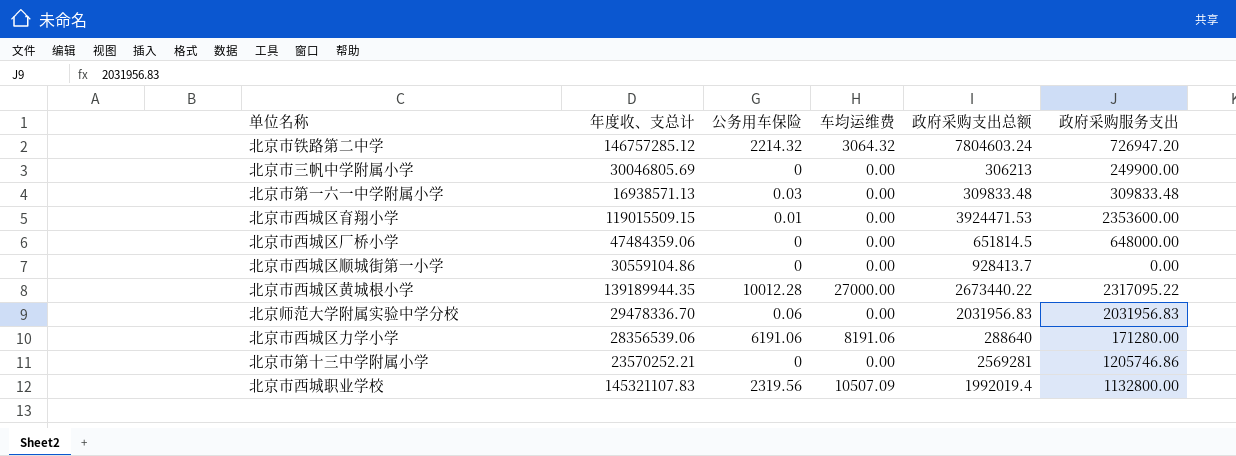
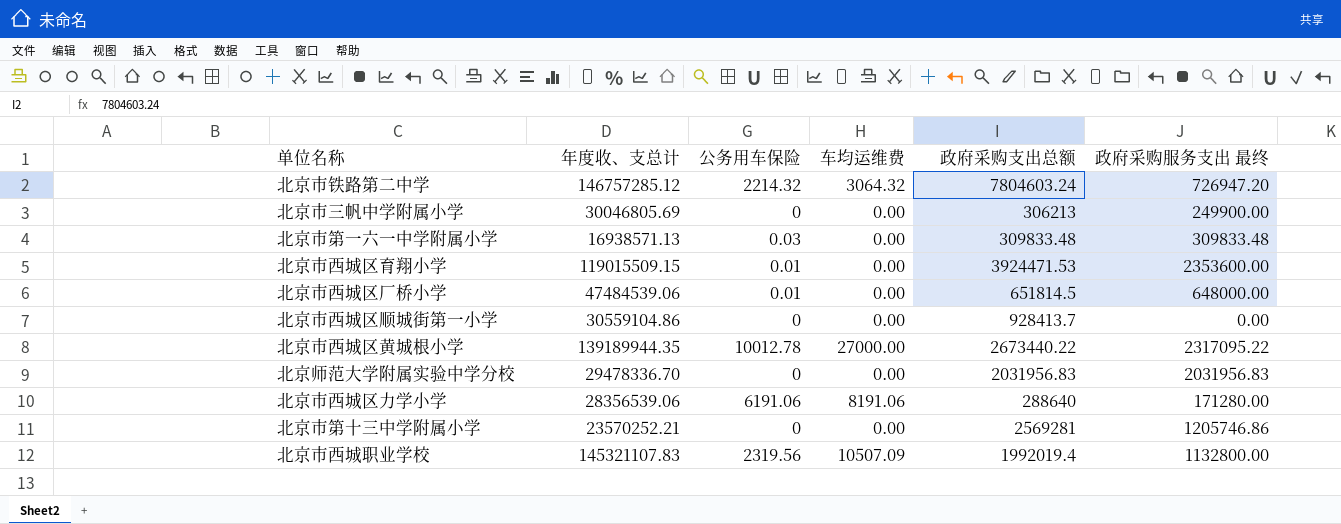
column name: 政府采购服务支出 -> 政府采购服务支出 最终
北京市西城区厂桥小学 | 年度收、支总计: 47484359.06 -> 47484539.06
北京市西城区厂桥小学 | 公务用车保险: 0 -> 0.01
北京市西城区黄城根小学 | 公务用车保险: 10012.28 -> 10012.78
北京师范大学附属实验中学分校 | 公务用车保险: 0.06 -> 0

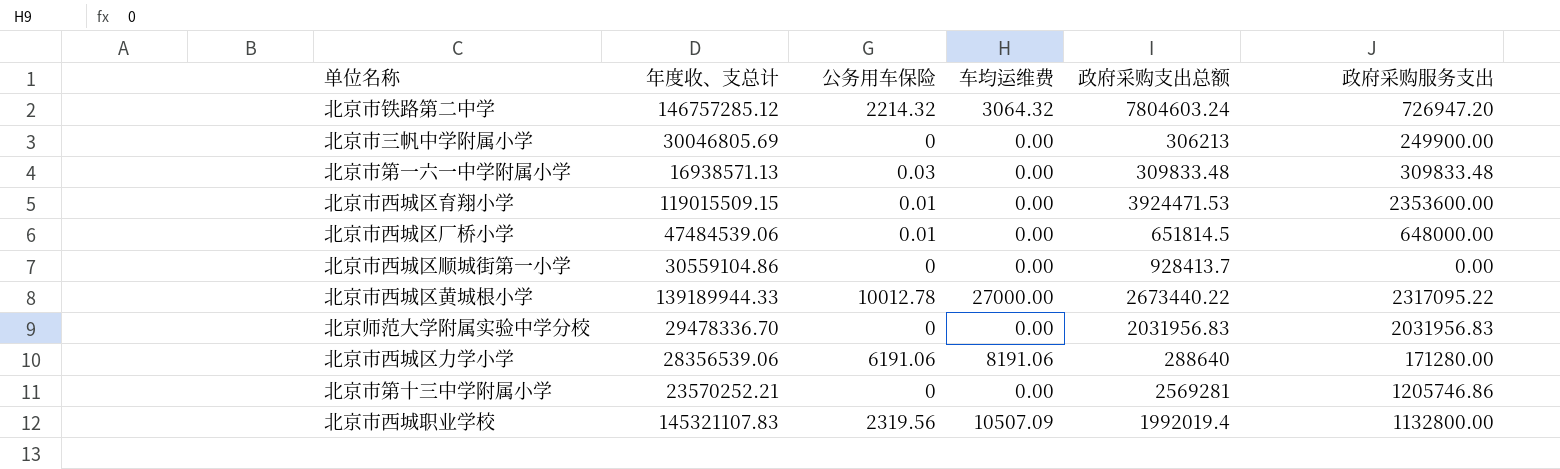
column name: 政府采购服务支出 最终 -> 政府采购服务支出
北京市西城区黄城根小学 | 年度收、支总计: 139189944.35 -> 139189944.33

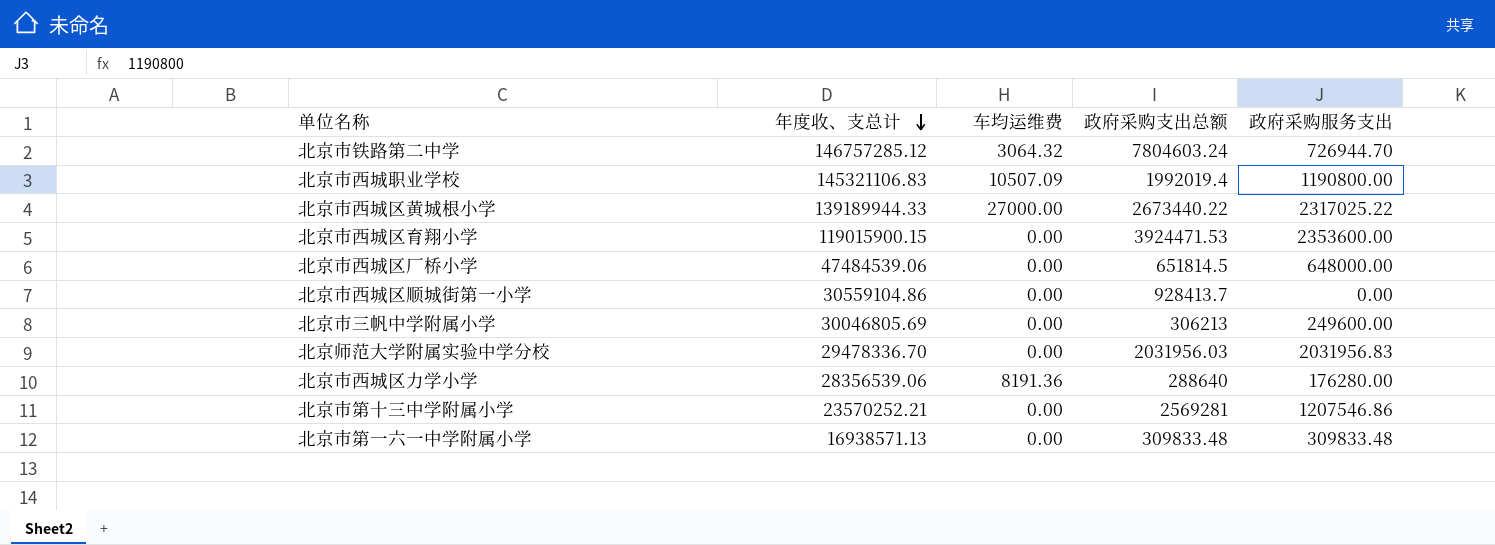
row order: none -> 年度收、支总计 descending
column 公务用车保险 | position: 3 -> none
北京市铁路第二中学 | 政府采购服务支出: 726947.20 -> 726944.70
北京市西城职业学校 | 年度收、支总计: 145321107.83 -> 145321106.83
北京市西城职业学校 | 政府采购服务支出: 1132800.00 -> 1190800.00
北京市西城区黄城根小学 | 政府采购服务支出: 2317095.22 -> 2317025.22
北京市西城区育翔小学 | 年度收、支总计: 119015509.15 -> 119015900.15
北京市三帆中学附属小学 | 政府采购服务支出: 249900.00 -> 249600.00
北京师范大学附属实验中学分校 | 政府采购支出总额: 2031956.83 -> 2031956.03
北京市西城区力学小学 | 车均运维费: 8191.06 -> 8191.36
北京市西城区力学小学 | 政府采购服务支出: 171280.00 -> 176280.00
北京市第十三中学附属小学 | 政府采购服务支出: 1205746.86 -> 1207546.86

